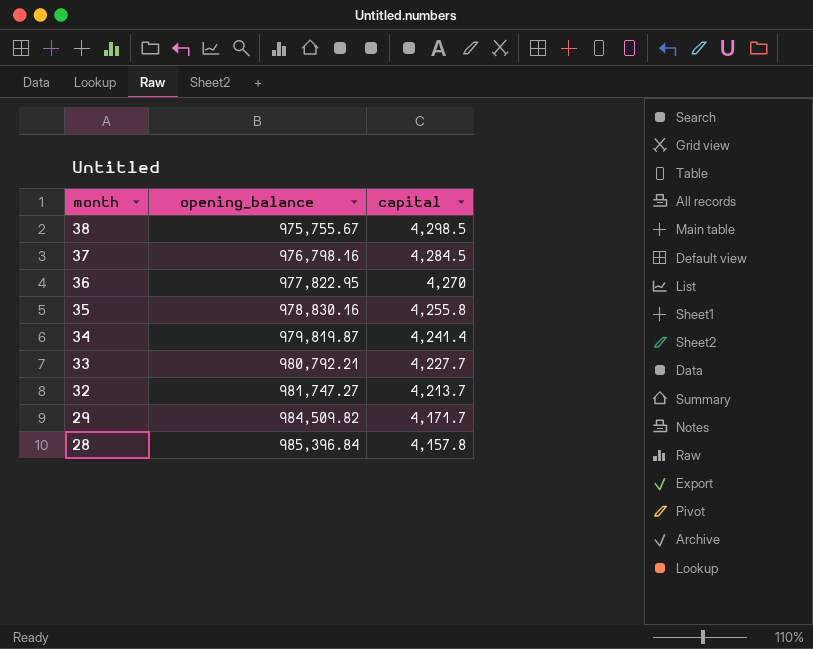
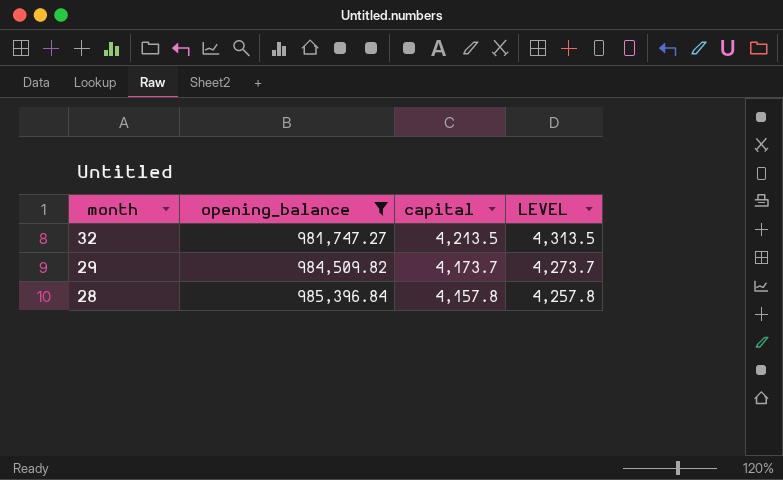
filter: none -> opening_balance >= 981,747.27
column LEVEL | formula: none -> [capital] + 100
32 | capital: 4,213.7 -> 4,213.5
29 | capital: 4,171.7 -> 4,173.7

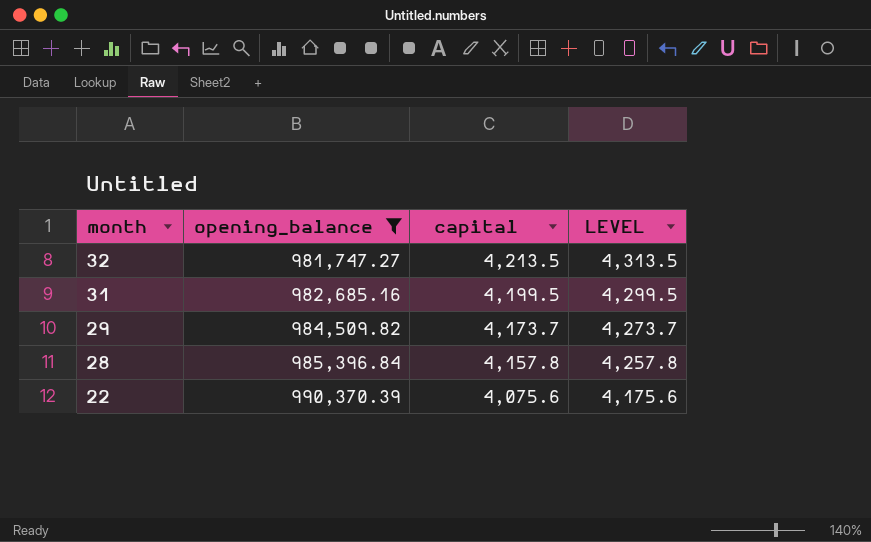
row 31: none -> 982,685.16 | 4,199.5 | 4,299.5
row 22: none -> 990,370.39 | 4,075.6 | 4,175.6

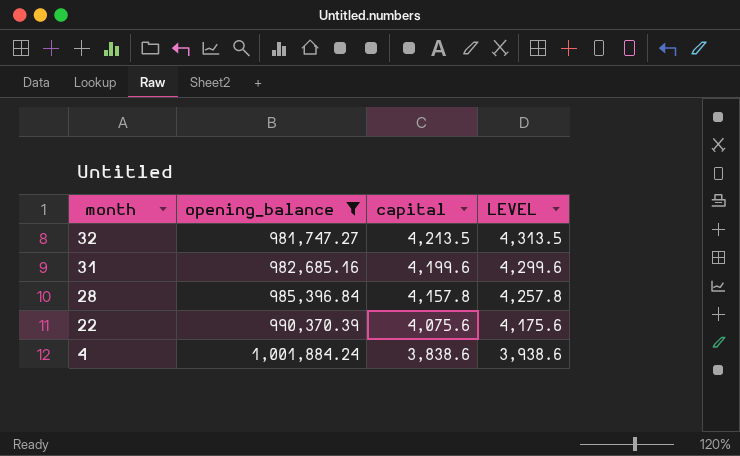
row 29: 984,509.82 | 4,173.7 | 4,273.7 -> none
31 | capital: 4,199.5 -> 4,199.6
31 | LEVEL: 4,299.5 -> 4,299.6
row 4: none -> 1,001,884.24 | 3,838.6 | 3,938.6

